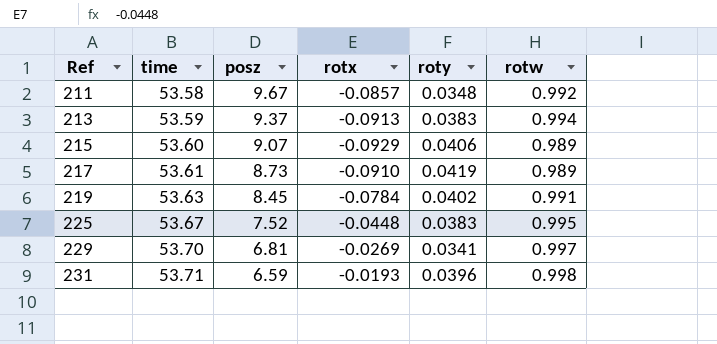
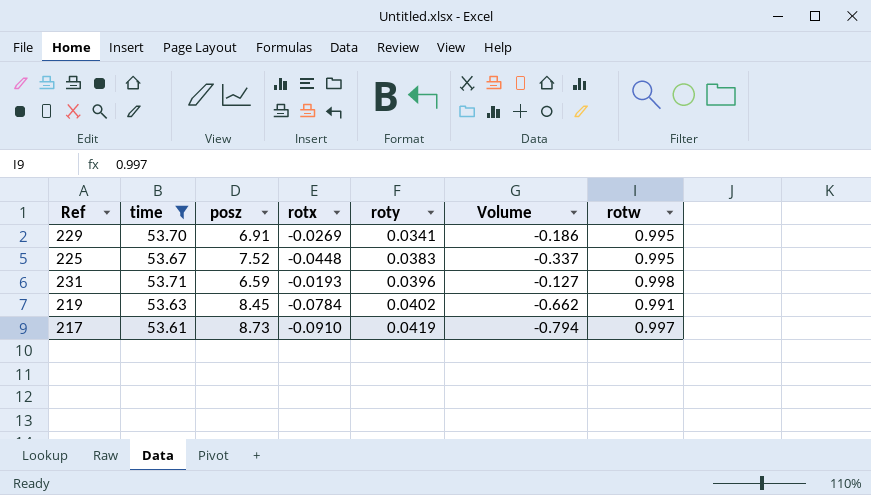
filter: none -> time >= 53.61
row order: Ref ascending -> roty ascending
column Volume | formula: none -> [posz] * [rotx]
229 | posz: 6.81 -> 6.91
229 | rotw: 0.997 -> 0.995
217 | rotw: 0.989 -> 0.997

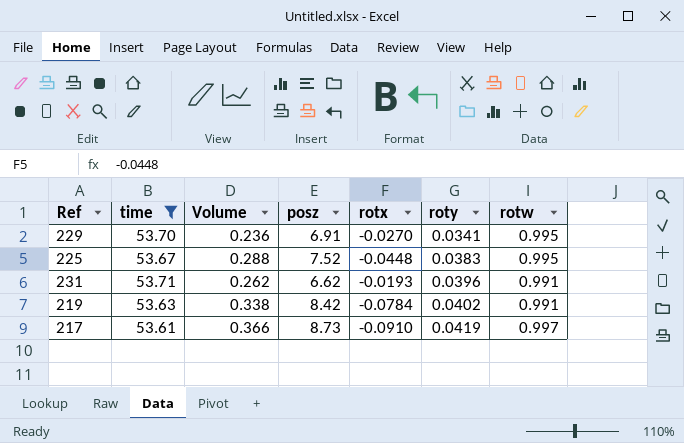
column Volume | formula: [posz] * [rotx] -> [posz] * [roty]
column Volume | position: 6 -> 3
229 | rotx: -0.0269 -> -0.0270
231 | posz: 6.59 -> 6.62
231 | rotw: 0.998 -> 0.991
219 | posz: 8.45 -> 8.42

